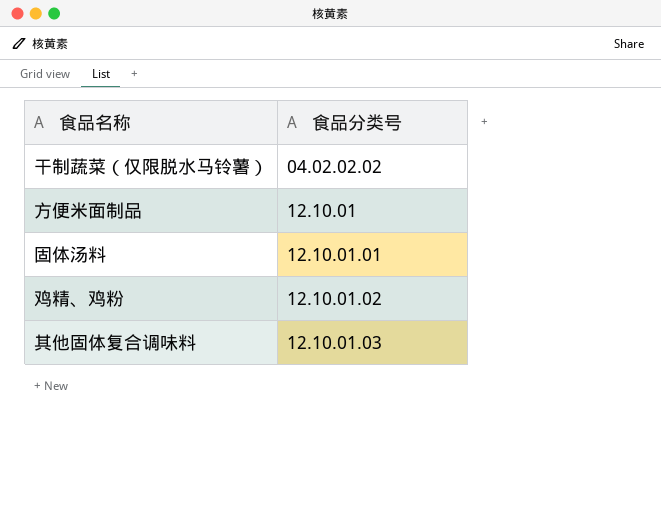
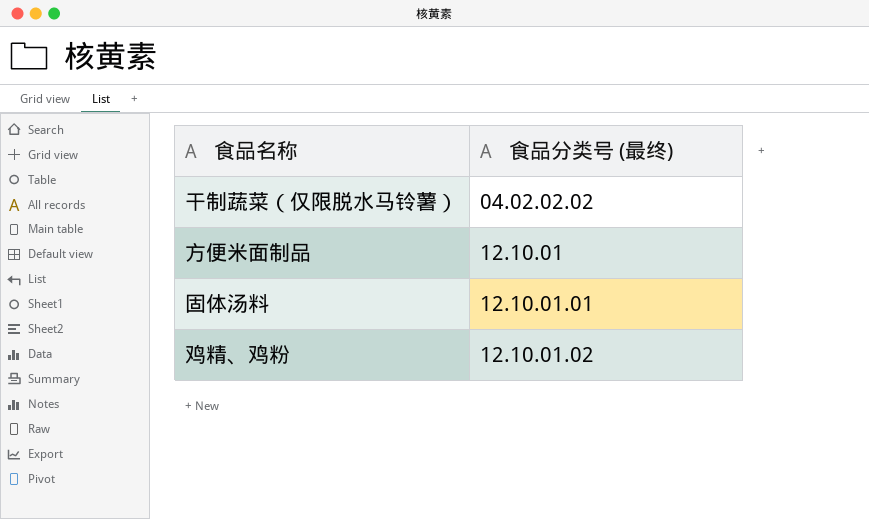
column name: 食品分类号 -> 食品分类号 (最终)
row 其他固体复合调味料: 12.10.01.03 -> none

